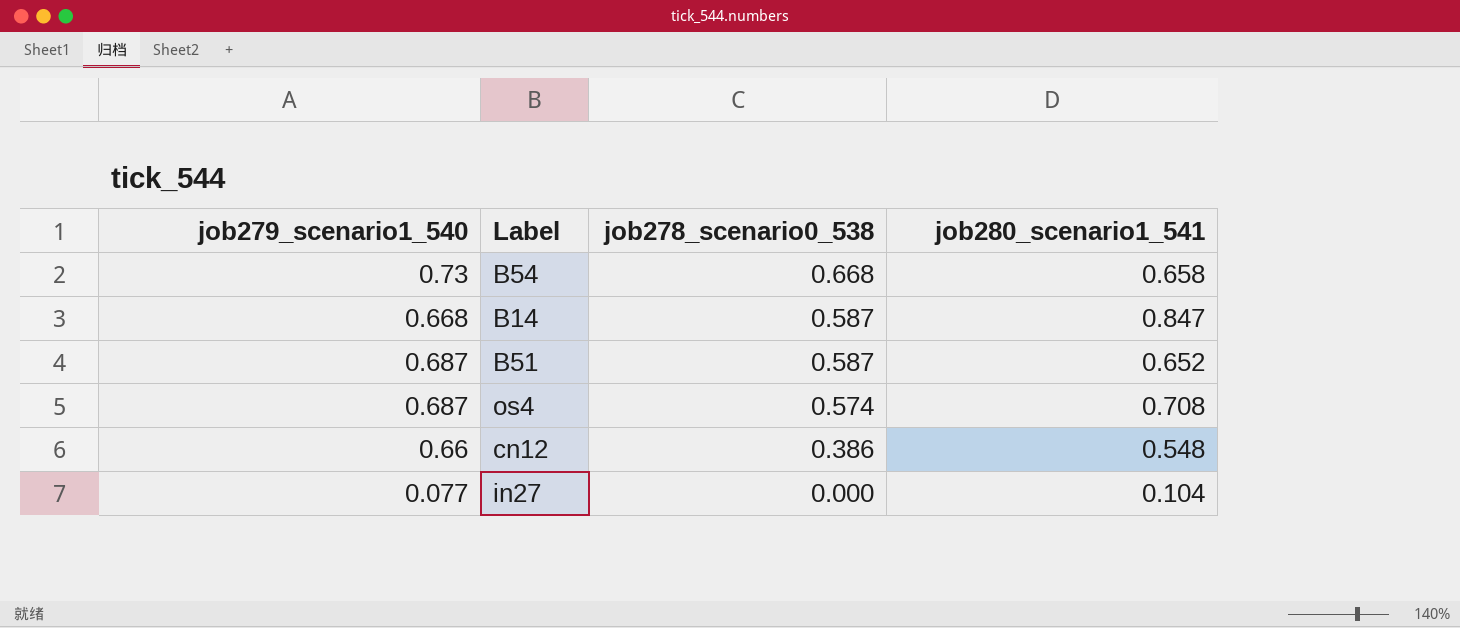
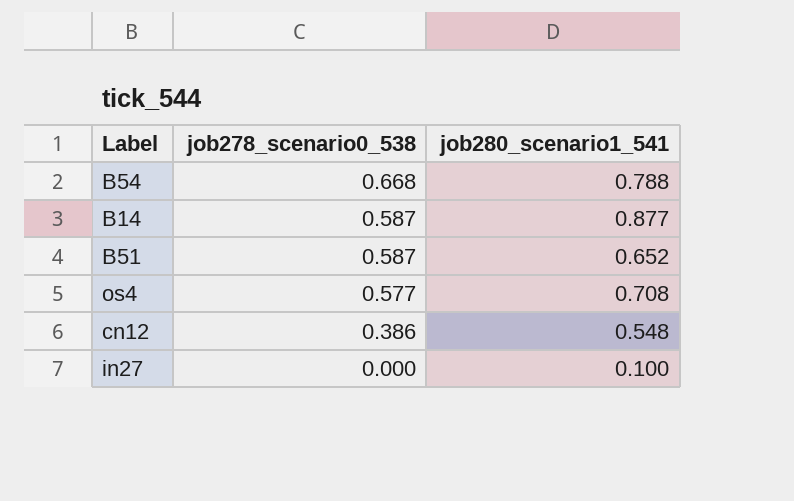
column job279_scenario1_540 | position: 1 -> none
B54 | job280_scenario1_541: 0.658 -> 0.788
B14 | job280_scenario1_541: 0.847 -> 0.877
os4 | job278_scenario0_538: 0.574 -> 0.577
in27 | job280_scenario1_541: 0.104 -> 0.100

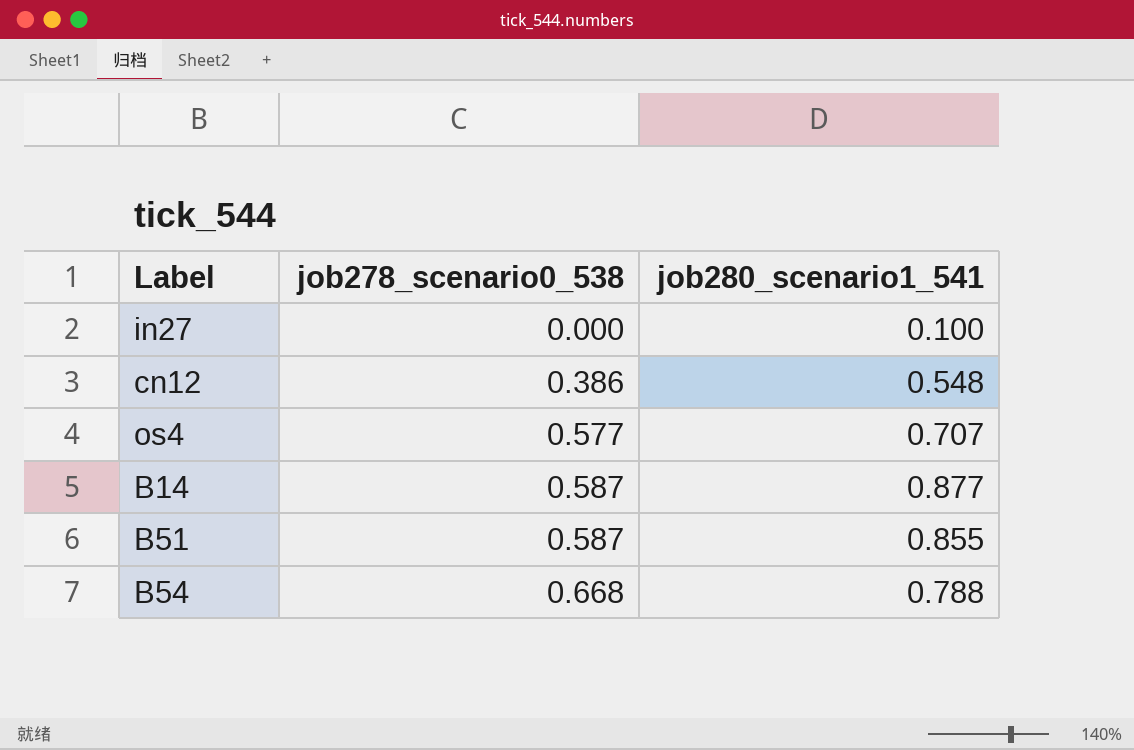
row order: job278_scenario0_538 descending -> job278_scenario0_538 ascending
os4 | job280_scenario1_541: 0.708 -> 0.707
B51 | job280_scenario1_541: 0.652 -> 0.855

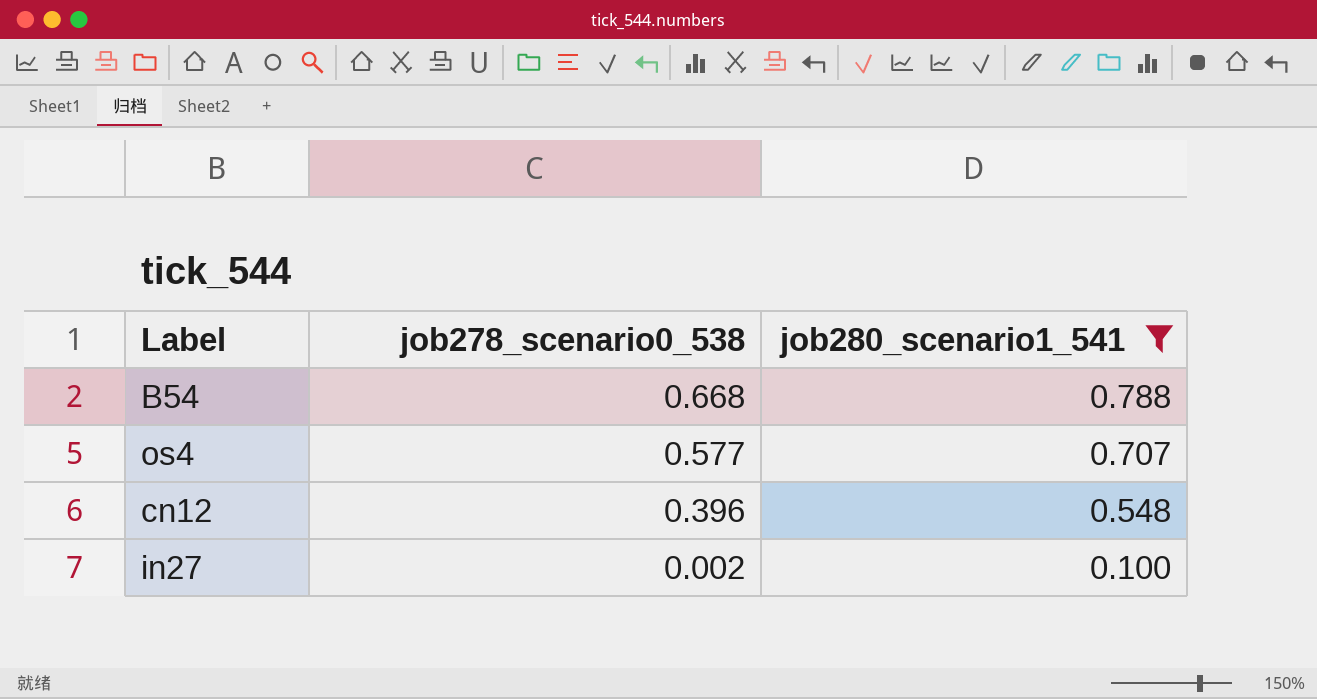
filter: none -> job280_scenario1_541 <= 0.788
row order: job278_scenario0_538 ascending -> job278_scenario0_538 descending
cn12 | job278_scenario0_538: 0.386 -> 0.396
in27 | job278_scenario0_538: 0.000 -> 0.002

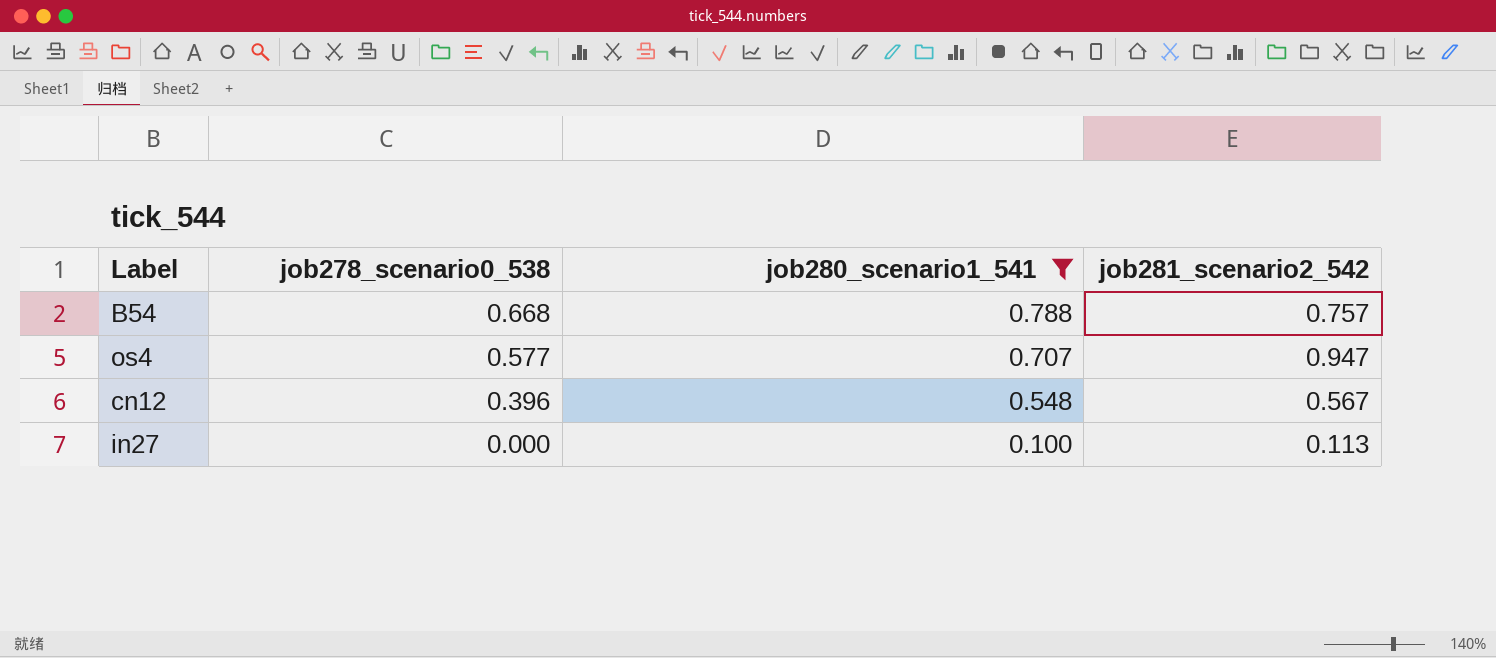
column job281_scenario2_542 | position: none -> 4
in27 | job278_scenario0_538: 0.002 -> 0.000

